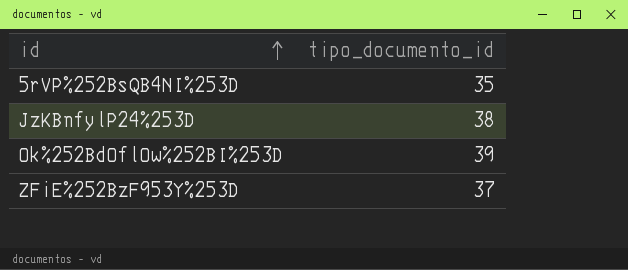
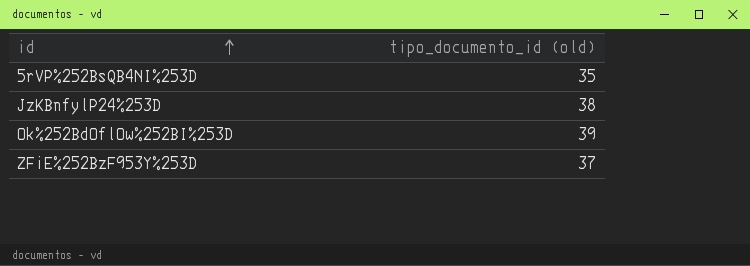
column name: tipo_documento_id -> tipo_documento_id (old)

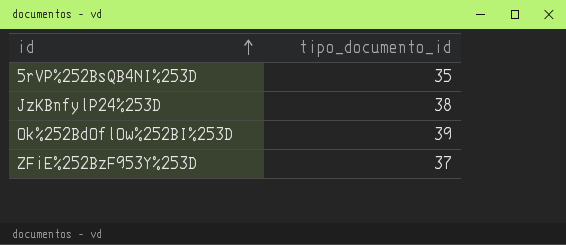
column name: tipo_documento_id (old) -> tipo_documento_id

